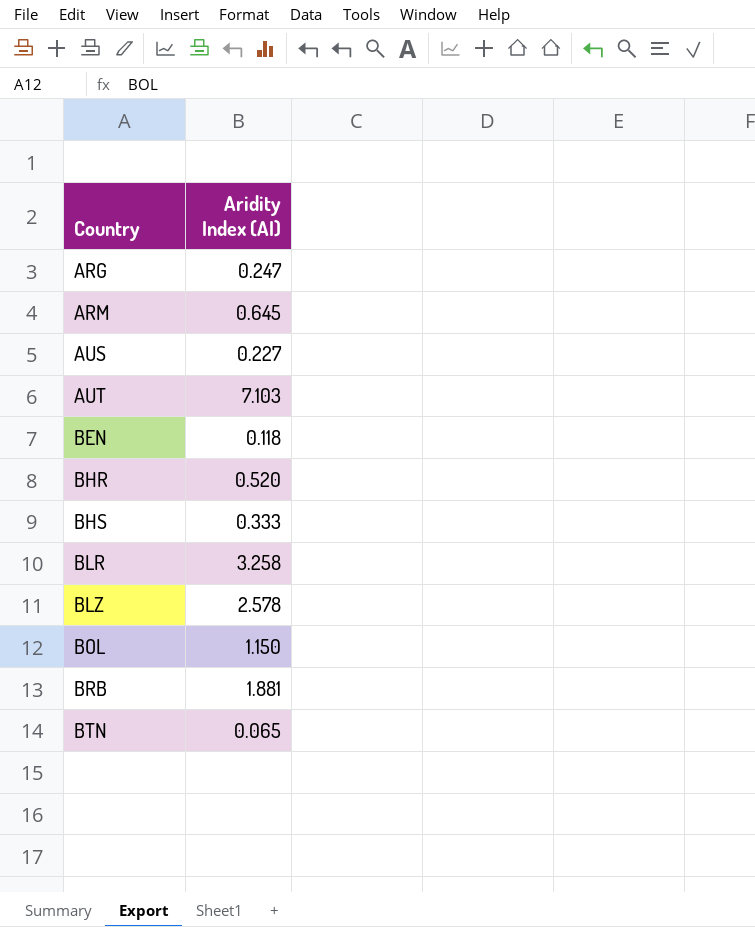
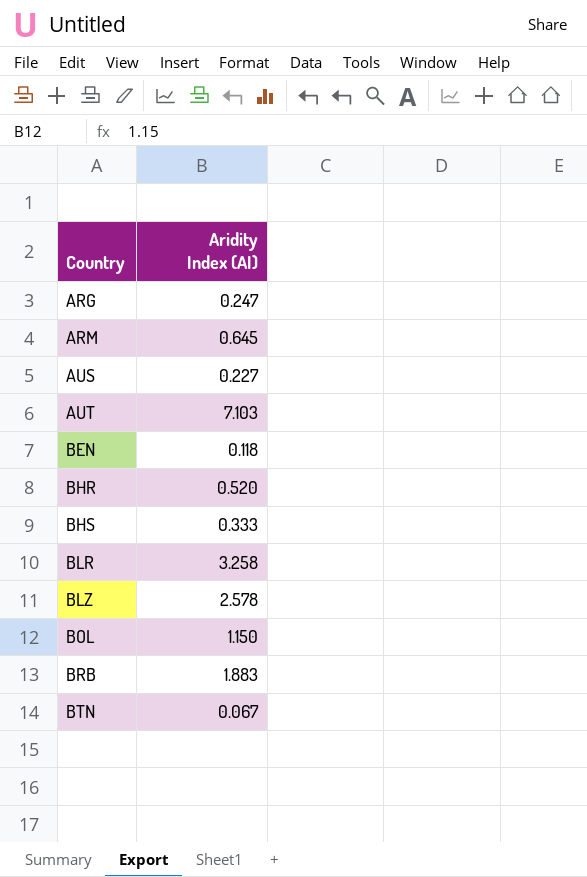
BRB | Aridity Index (AI): 1.881 -> 1.883
BTN | Aridity Index (AI): 0.065 -> 0.067

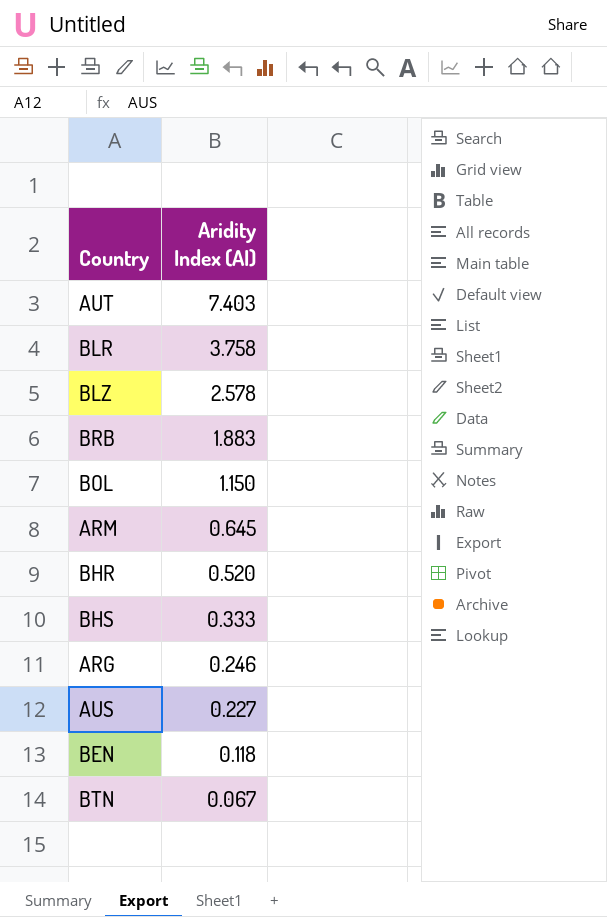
row order: Country ascending -> Aridity Index (AI) descending
AUT | Aridity Index (AI): 7.103 -> 7.403
BLR | Aridity Index (AI): 3.258 -> 3.758
ARG | Aridity Index (AI): 0.247 -> 0.246

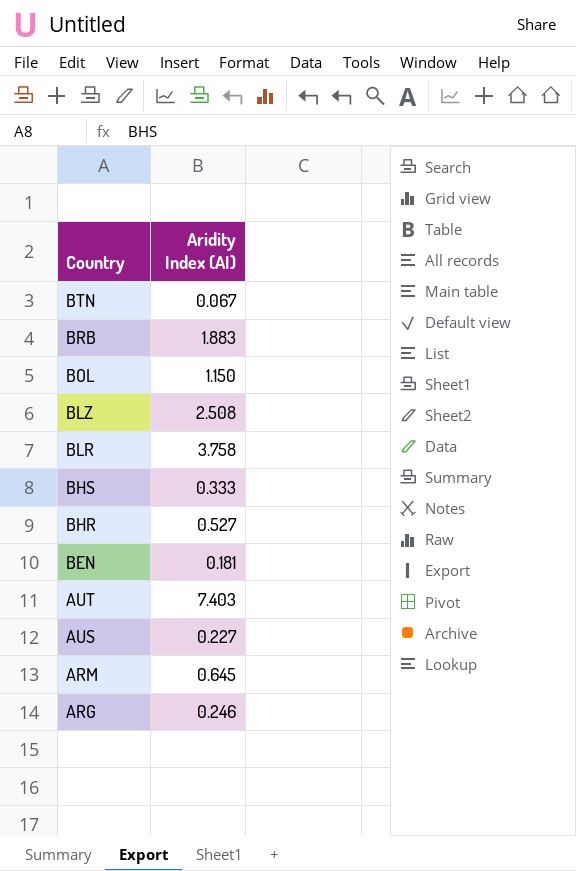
row order: Aridity Index (AI) descending -> Country descending
BLZ | Aridity Index (AI): 2.578 -> 2.508
BHR | Aridity Index (AI): 0.520 -> 0.527
BEN | Aridity Index (AI): 0.118 -> 0.181

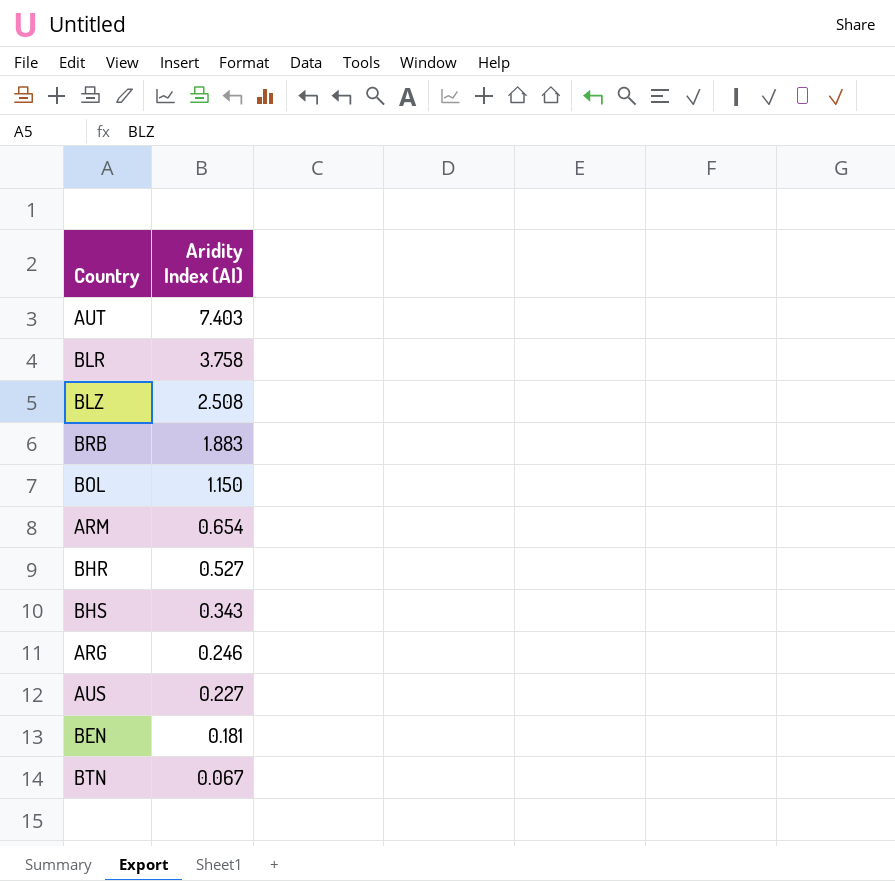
row order: Country descending -> Aridity Index (AI) descending
ARM | Aridity Index (AI): 0.645 -> 0.654
BHS | Aridity Index (AI): 0.333 -> 0.343

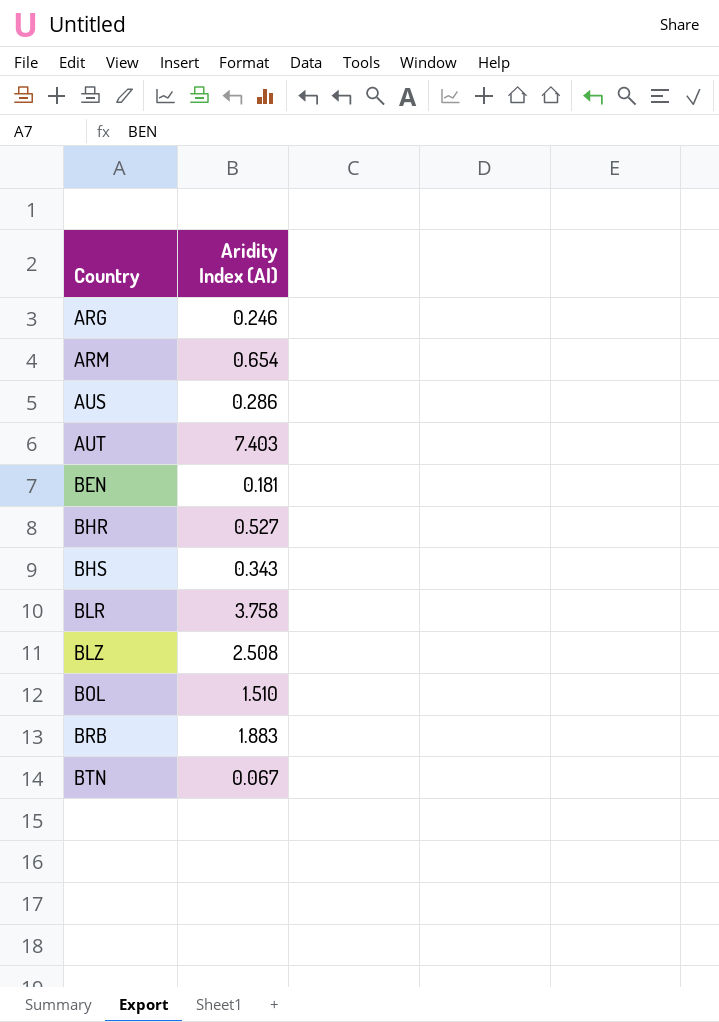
row order: Aridity Index (AI) descending -> Country ascending
AUS | Aridity Index (AI): 0.227 -> 0.286
BOL | Aridity Index (AI): 1.150 -> 1.510

